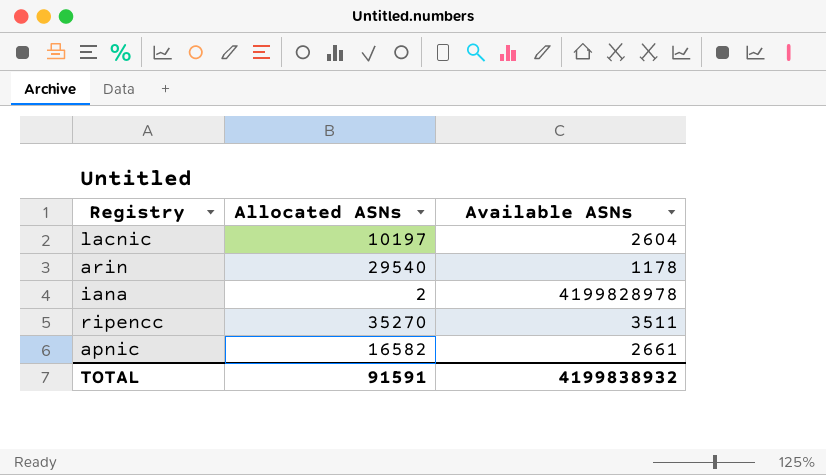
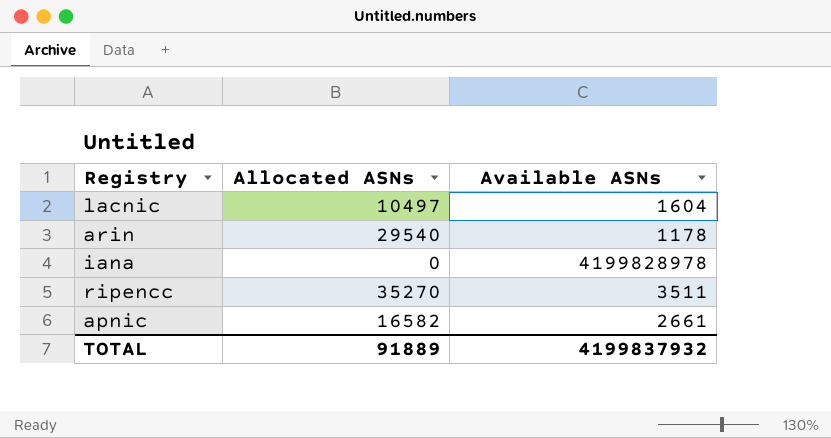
lacnic | Allocated ASNs: 10197 -> 10497
lacnic | Available ASNs: 2604 -> 1604
iana | Allocated ASNs: 2 -> 0
TOTAL | Allocated ASNs: 91591 -> 91889
TOTAL | Available ASNs: 4199838932 -> 4199837932

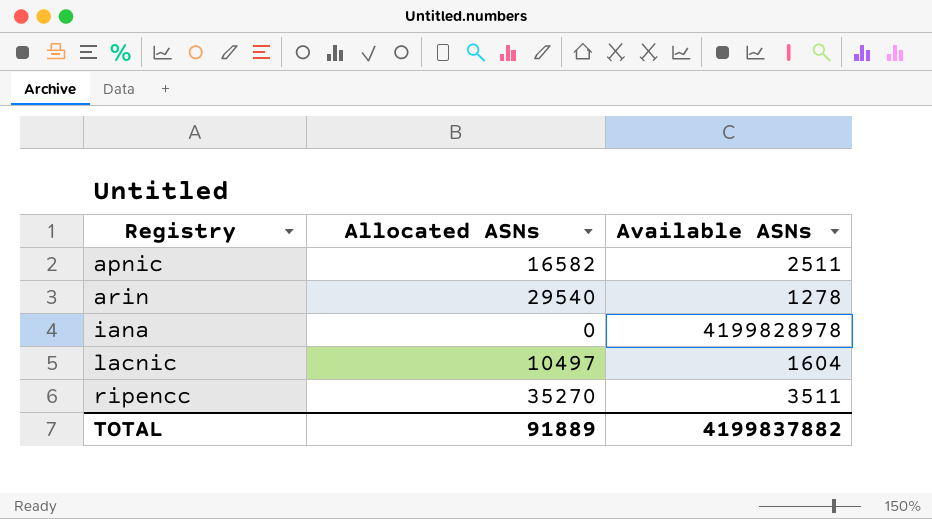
row order: none -> Registry ascending
apnic | Available ASNs: 2661 -> 2511
arin | Available ASNs: 1178 -> 1278
TOTAL | Available ASNs: 4199837932 -> 4199837882

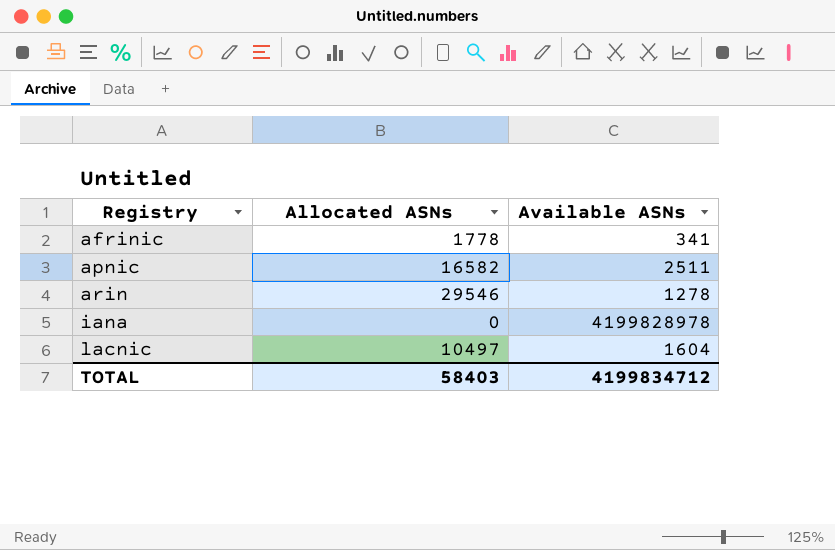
row ripencc: 35270 | 3511 -> none
row afrinic: none -> 1778 | 341
arin | Allocated ASNs: 29540 -> 29546
TOTAL | Allocated ASNs: 91889 -> 58403
TOTAL | Available ASNs: 4199837882 -> 4199834712

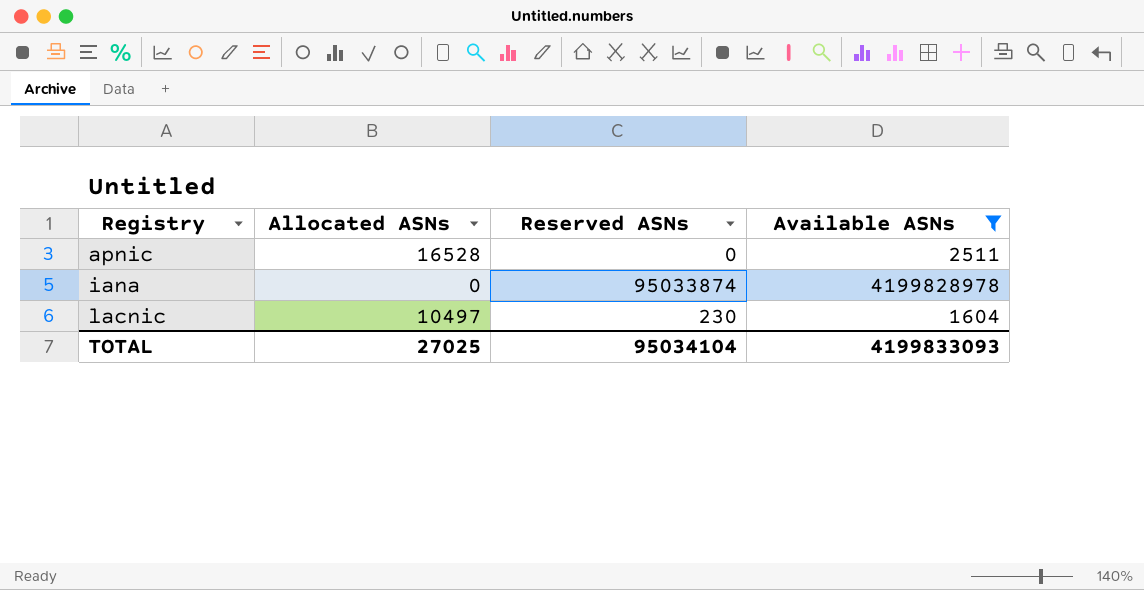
filter: none -> Available ASNs >= 1604
column Reserved ASNs | position: none -> 3
apnic | Allocated ASNs: 16582 -> 16528
TOTAL | Allocated ASNs: 58403 -> 27025
TOTAL | Available ASNs: 4199834712 -> 4199833093

